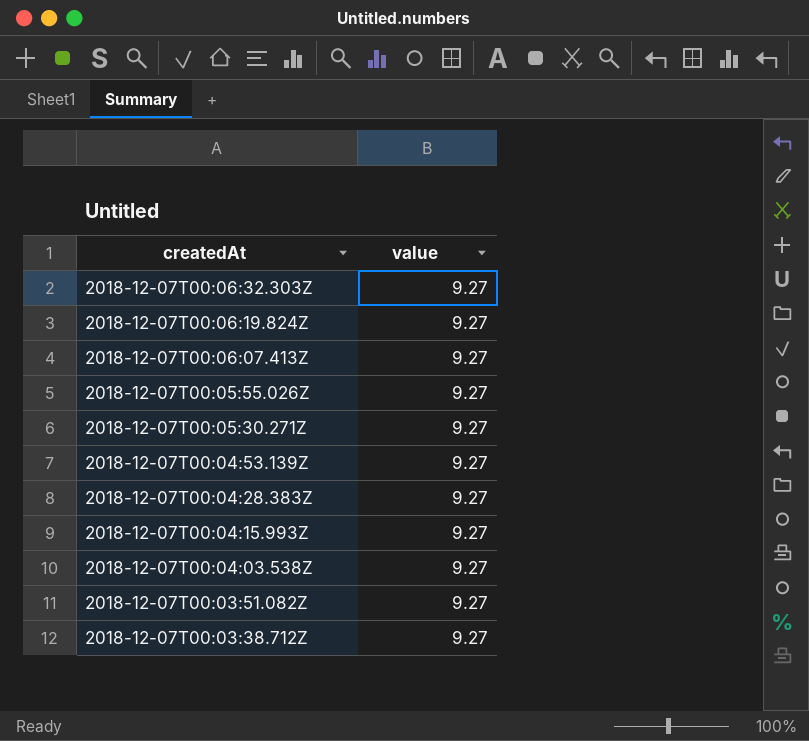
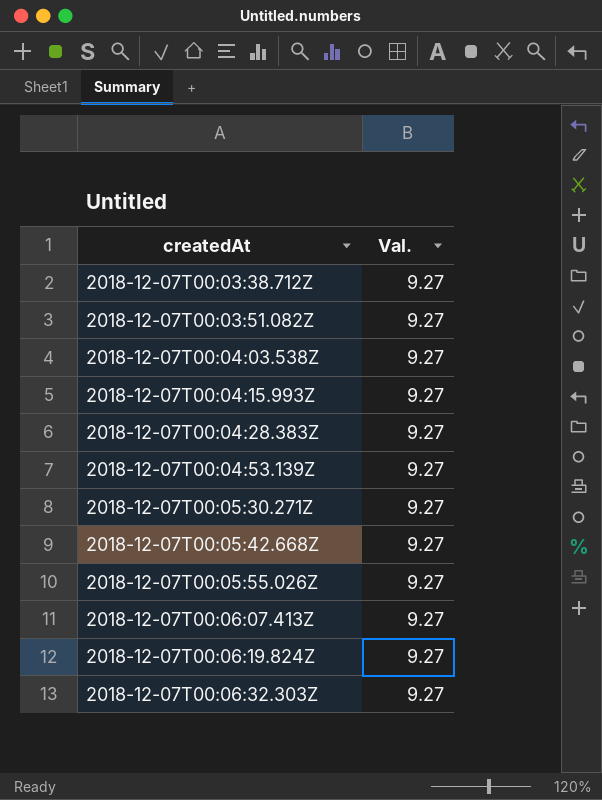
row order: createdAt descending -> createdAt ascending
column name: value -> Val.
row 2018-12-07T00:05:42.668Z: none -> 9.27

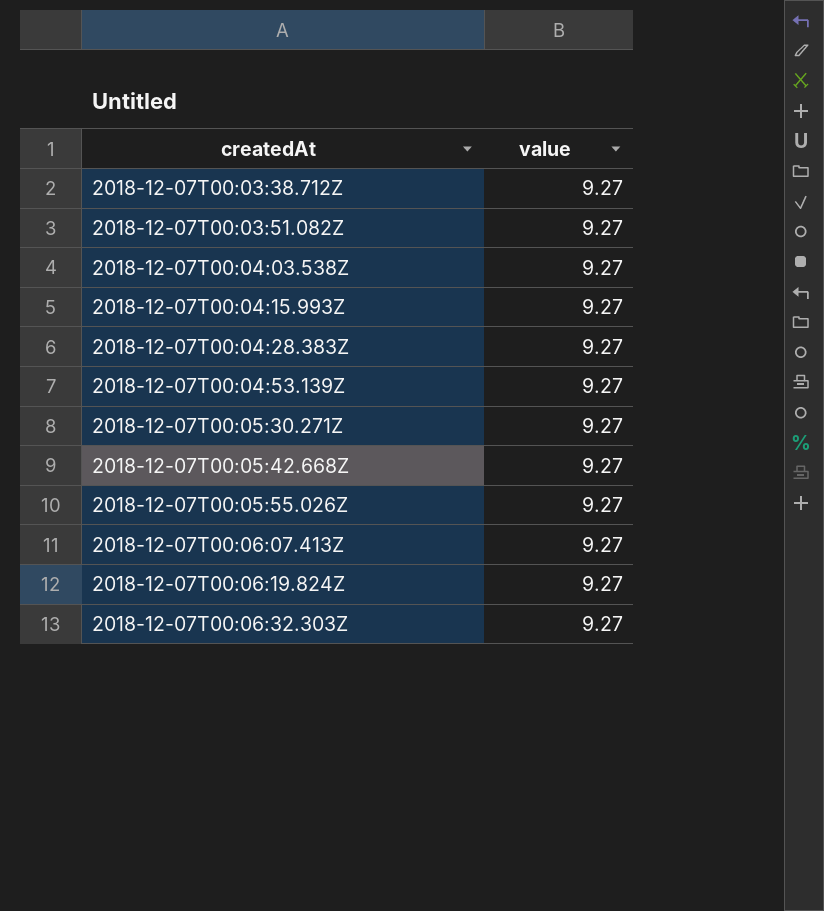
column name: Val. -> value

